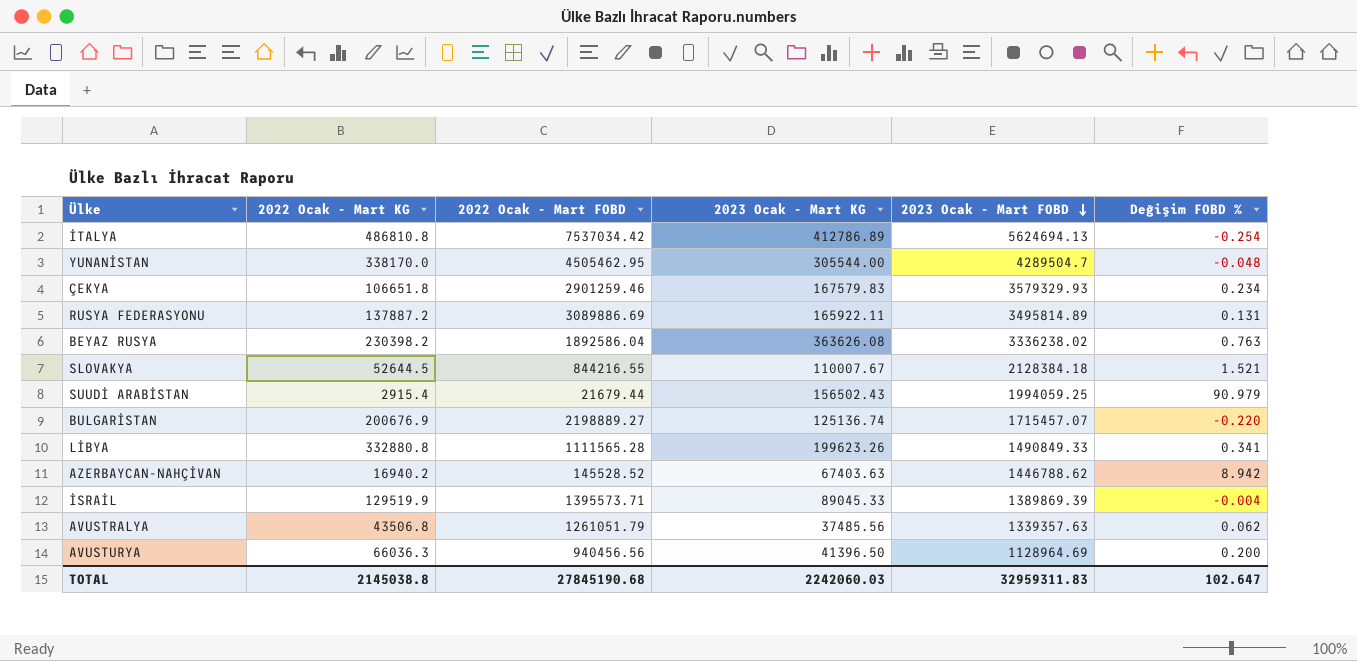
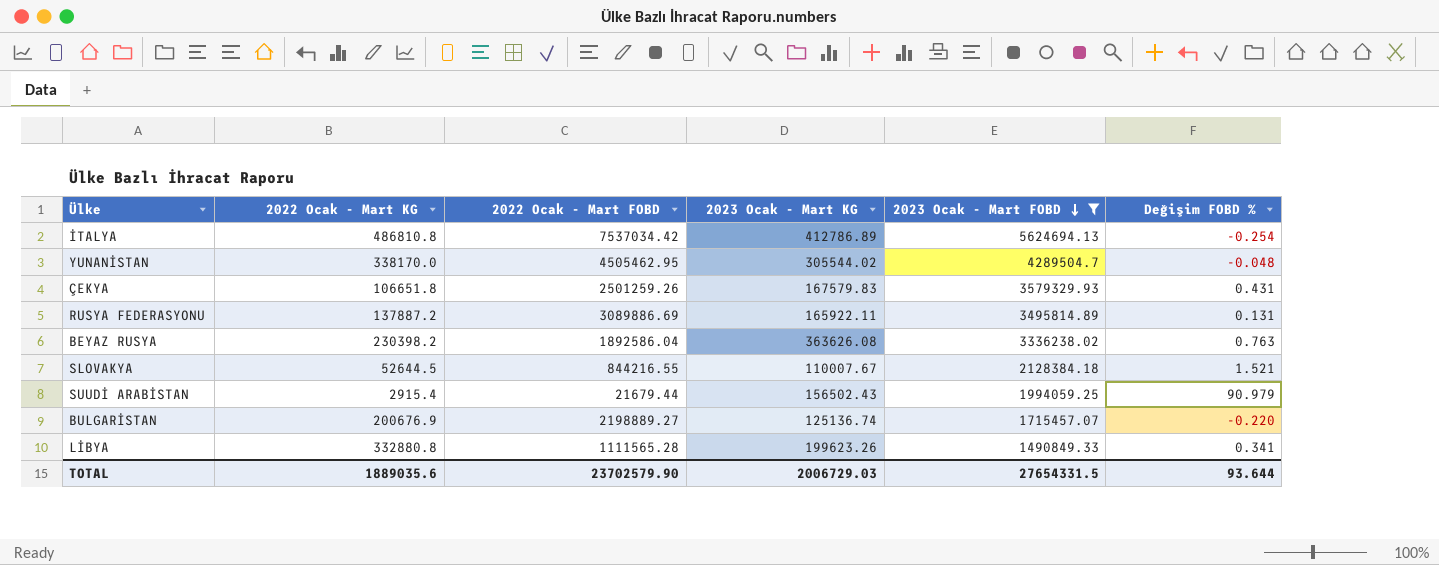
filter: none -> 2023 Ocak - Mart FOBD >= 1490849.33
YUNANİSTAN | 2023 Ocak - Mart KG: 305544.00 -> 305544.02
ÇEKYA | 2022 Ocak - Mart FOBD: 2901259.46 -> 2501259.26
ÇEKYA | Değişim FOBD %: 0.234 -> 0.431
TOTAL | 2022 Ocak - Mart KG: 2145038.8 -> 1889035.6
TOTAL | 2022 Ocak - Mart FOBD: 27845190.68 -> 23702579.90
TOTAL | 2023 Ocak - Mart KG: 2242060.03 -> 2006729.03
TOTAL | 2023 Ocak - Mart FOBD: 32959311.83 -> 27654331.5
TOTAL | Değişim FOBD %: 102.647 -> 93.644

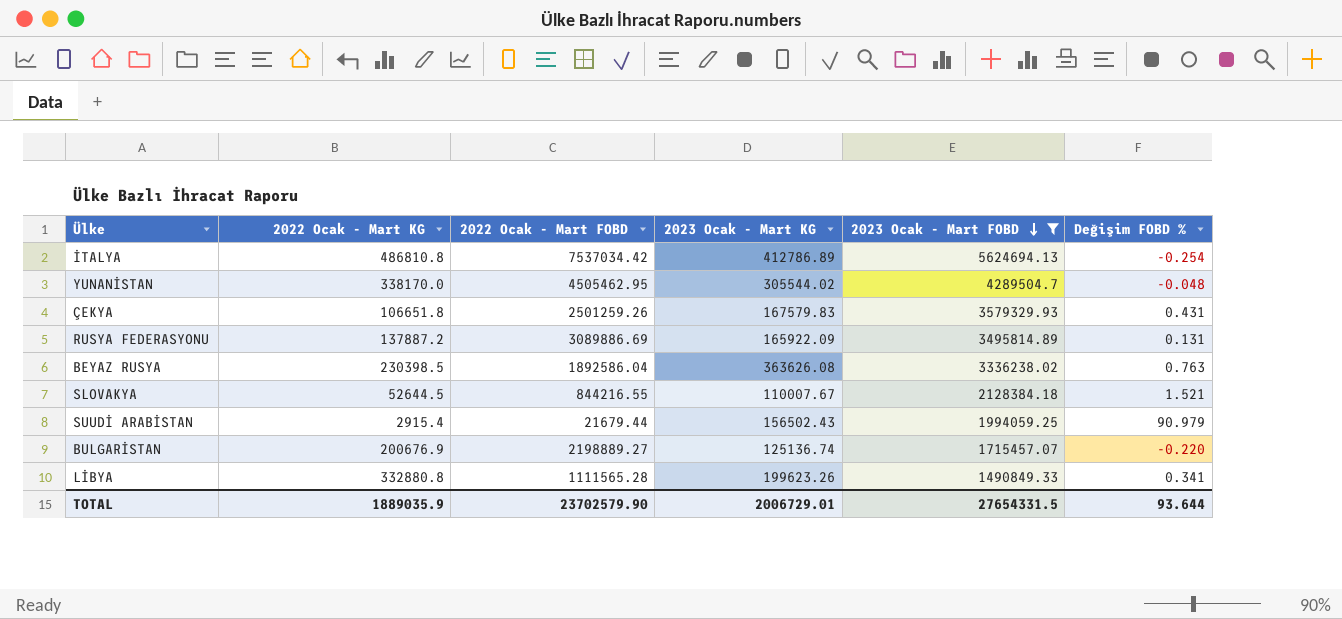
RUSYA FEDERASYONU | 2023 Ocak - Mart KG: 165922.11 -> 165922.09
BEYAZ RUSYA | 2022 Ocak - Mart KG: 230398.2 -> 230398.5
TOTAL | 2022 Ocak - Mart KG: 1889035.6 -> 1889035.9
TOTAL | 2023 Ocak - Mart KG: 2006729.03 -> 2006729.01

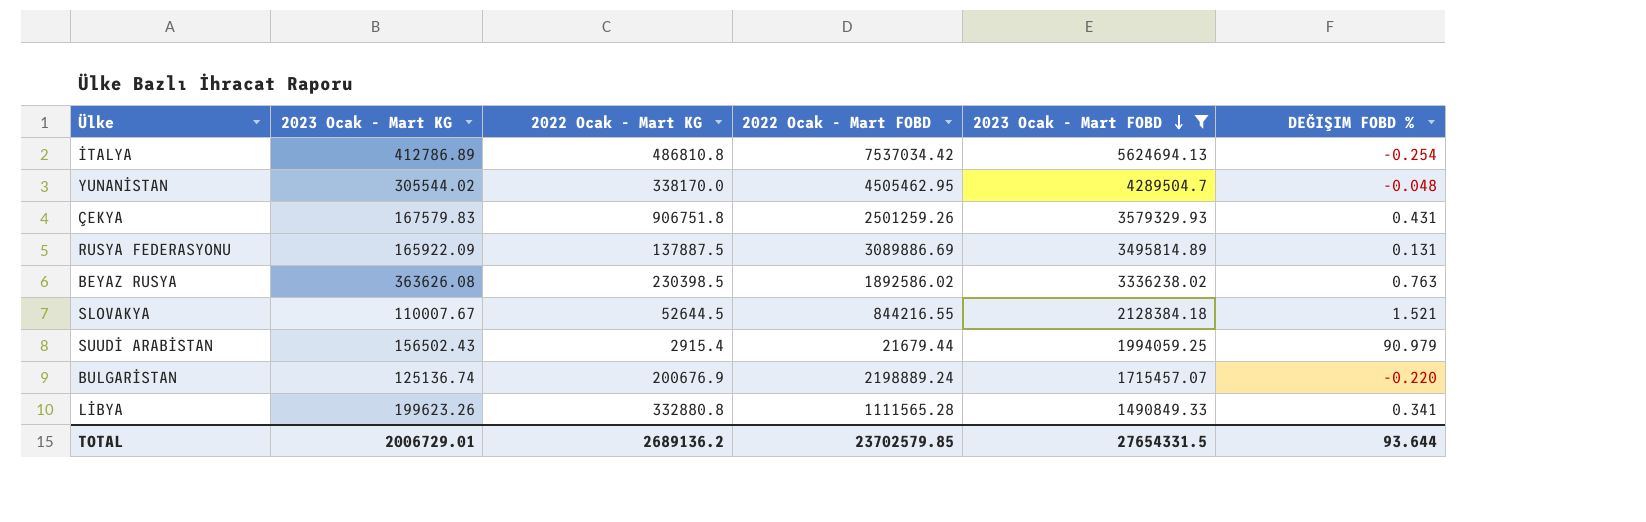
column 2023 Ocak - Mart KG | position: 4 -> 2
column name: Değişim FOBD % -> DEĞIŞIM FOBD %
ÇEKYA | 2022 Ocak - Mart KG: 106651.8 -> 906751.8
RUSYA FEDERASYONU | 2022 Ocak - Mart KG: 137887.2 -> 137887.5
BEYAZ RUSYA | 2022 Ocak - Mart FOBD: 1892586.04 -> 1892586.02
BULGARİSTAN | 2022 Ocak - Mart FOBD: 2198889.27 -> 2198889.24
TOTAL | 2022 Ocak - Mart KG: 1889035.9 -> 2689136.2
TOTAL | 2022 Ocak - Mart FOBD: 23702579.90 -> 23702579.85

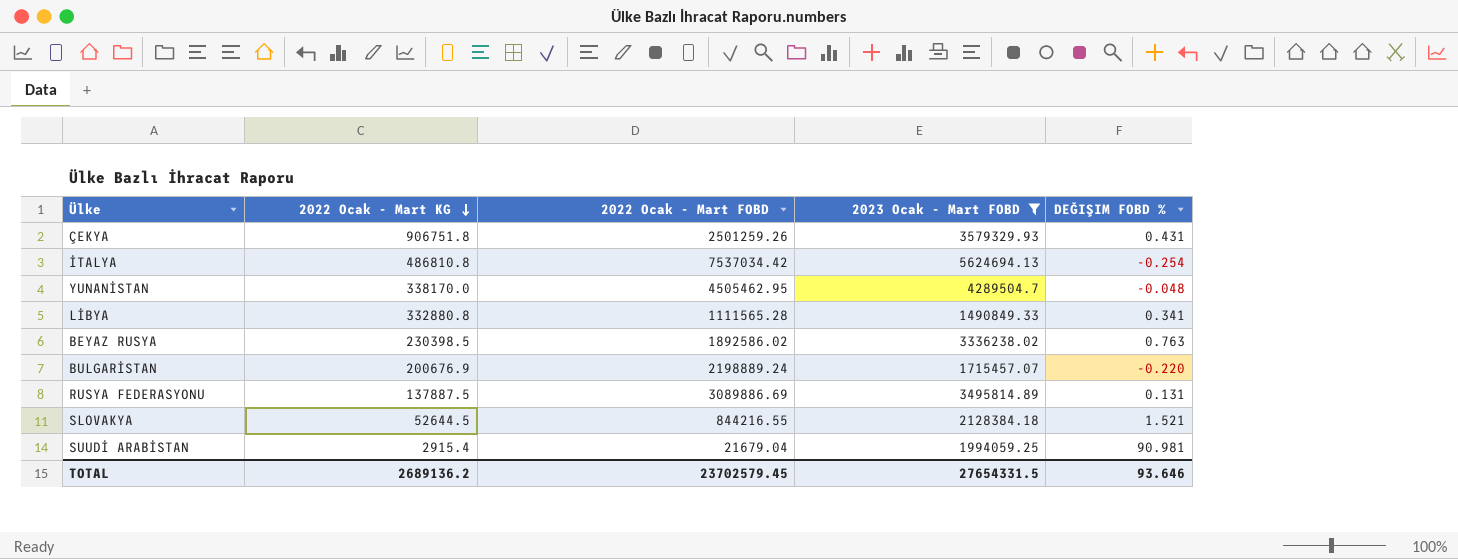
row order: 2023 Ocak - Mart FOBD descending -> 2022 Ocak - Mart KG descending
column 2023 Ocak - Mart KG | position: 2 -> none
SUUDİ ARABİSTAN | 2022 Ocak - Mart FOBD: 21679.44 -> 21679.04
SUUDİ ARABİSTAN | DEĞIŞIM FOBD %: 90.979 -> 90.981
TOTAL | 2022 Ocak - Mart FOBD: 23702579.85 -> 23702579.45
TOTAL | DEĞIŞIM FOBD %: 93.644 -> 93.646

